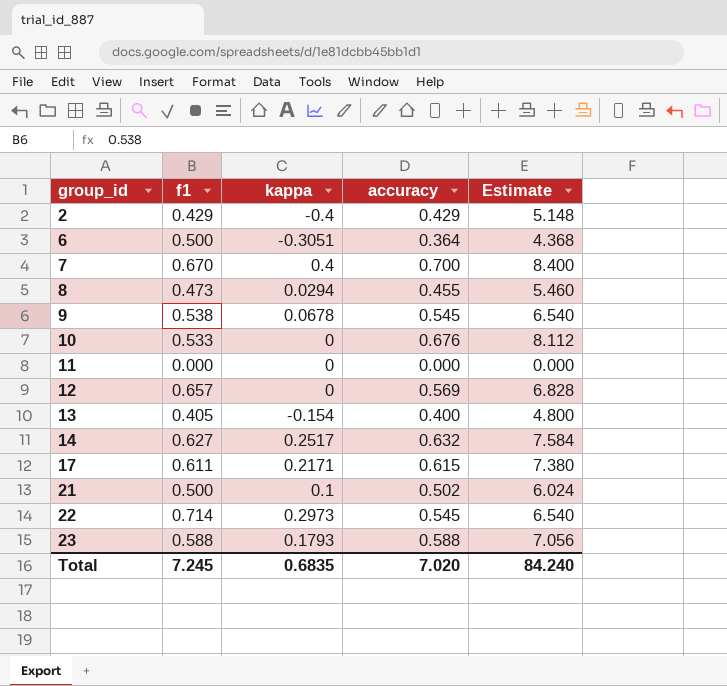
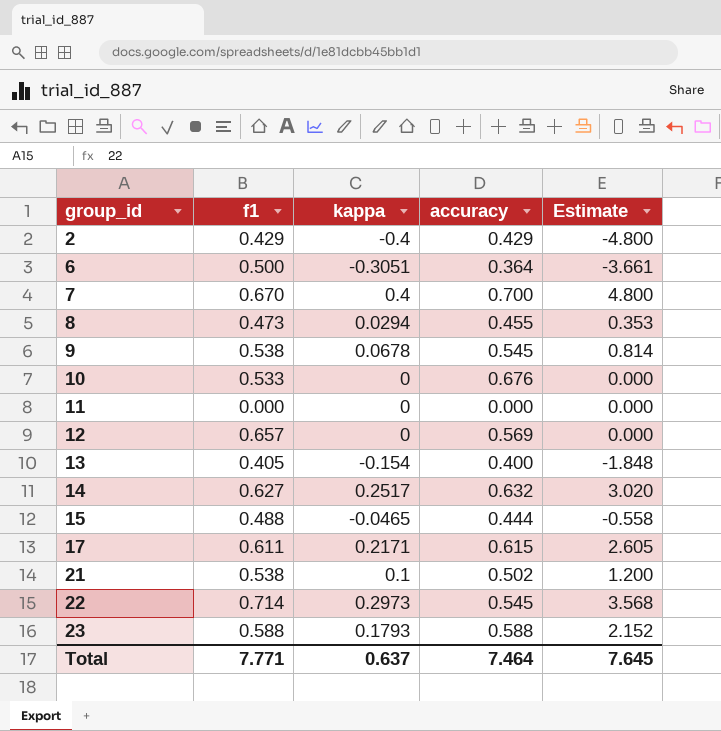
column Estimate | formula: [accuracy] * 12 -> [kappa] * 12
row 15: none -> 0.488 | -0.0465 | 0.444 | -0.558
21 | f1: 0.500 -> 0.538
Total | f1: 7.245 -> 7.771
Total | kappa: 0.6835 -> 0.637
Total | accuracy: 7.020 -> 7.464
Total | Estimate: 84.240 -> 7.645

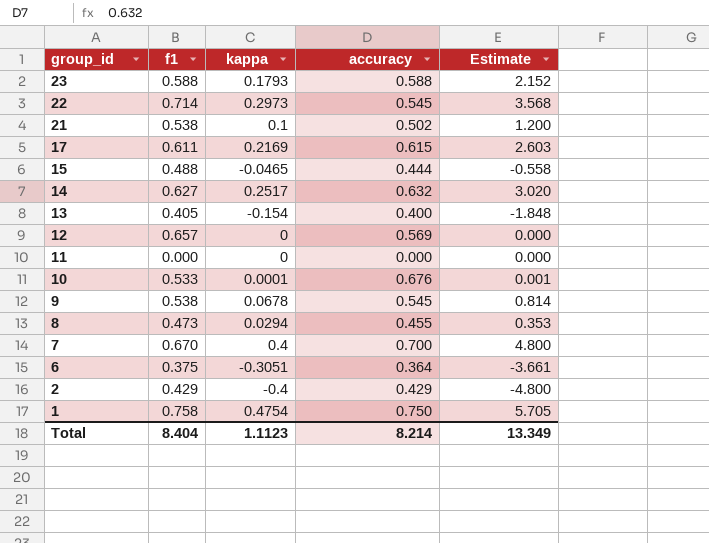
row order: group_id ascending -> group_id descending
17 | kappa: 0.2171 -> 0.2169
17 | Estimate: 2.605 -> 2.603
10 | kappa: 0 -> 0.0001
10 | Estimate: 0.000 -> 0.001
6 | f1: 0.500 -> 0.375
row 1: none -> 0.758 | 0.4754 | 0.750 | 5.705
Total | f1: 7.771 -> 8.404
Total | kappa: 0.637 -> 1.1123
Total | accuracy: 7.464 -> 8.214
Total | Estimate: 7.645 -> 13.349

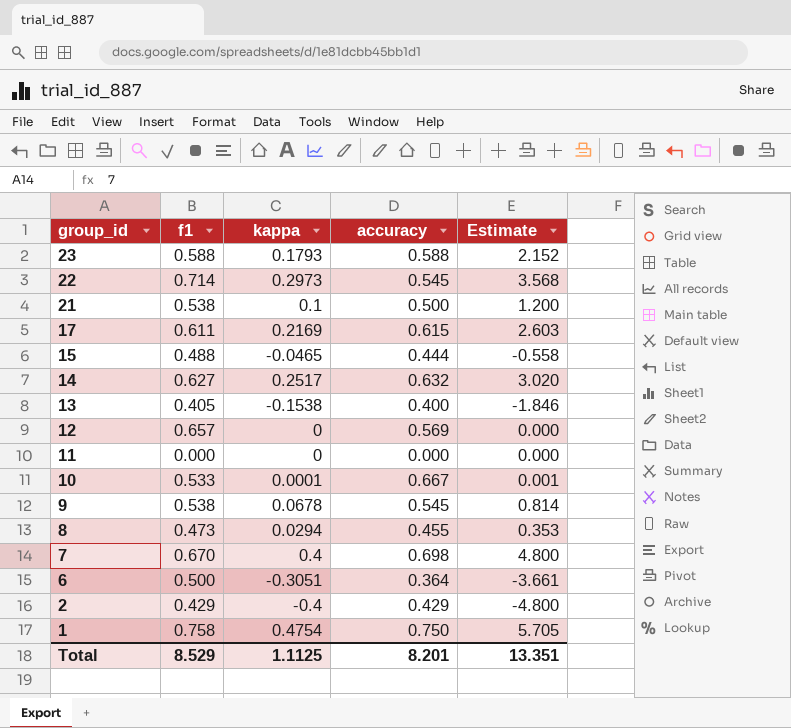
21 | accuracy: 0.502 -> 0.500
13 | kappa: -0.154 -> -0.1538
13 | Estimate: -1.848 -> -1.846
10 | accuracy: 0.676 -> 0.667
7 | accuracy: 0.700 -> 0.698
6 | f1: 0.375 -> 0.500
Total | f1: 8.404 -> 8.529
Total | kappa: 1.1123 -> 1.1125
Total | accuracy: 8.214 -> 8.201
Total | Estimate: 13.349 -> 13.351

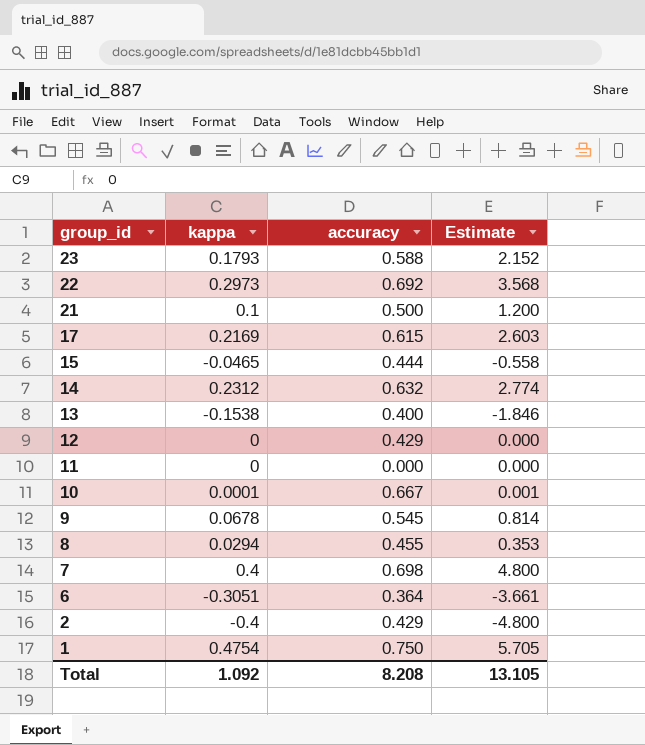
column f1 | position: 2 -> none
22 | accuracy: 0.545 -> 0.692
14 | kappa: 0.2517 -> 0.2312
14 | Estimate: 3.020 -> 2.774
12 | accuracy: 0.569 -> 0.429
Total | kappa: 1.1125 -> 1.092
Total | accuracy: 8.201 -> 8.208
Total | Estimate: 13.351 -> 13.105

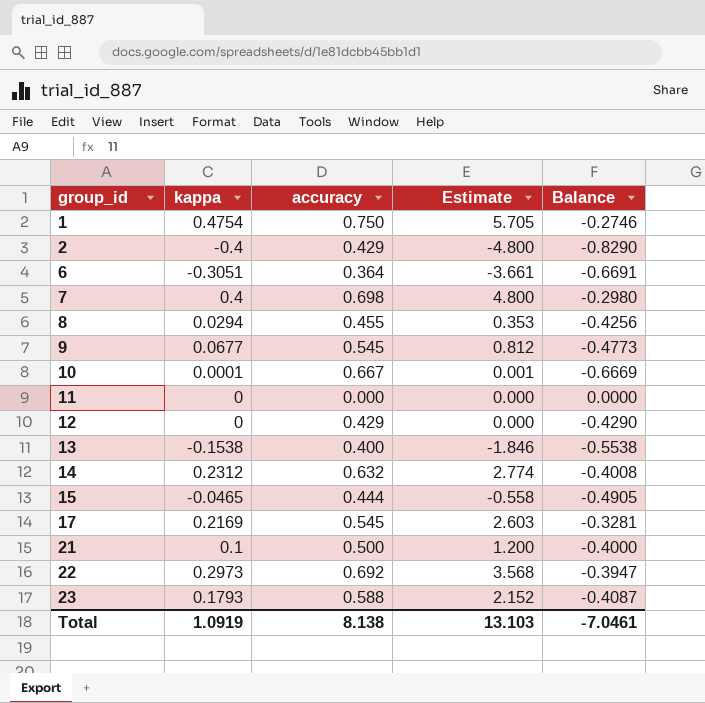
row order: group_id descending -> group_id ascending
column Balance | formula: none -> [kappa] - [accuracy]
9 | kappa: 0.0678 -> 0.0677
9 | Estimate: 0.814 -> 0.812
17 | accuracy: 0.615 -> 0.545
Total | kappa: 1.092 -> 1.0919
Total | accuracy: 8.208 -> 8.138
Total | Estimate: 13.105 -> 13.103

